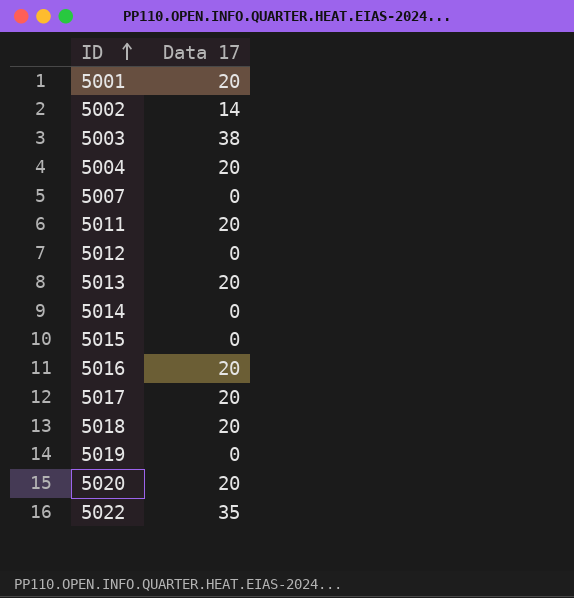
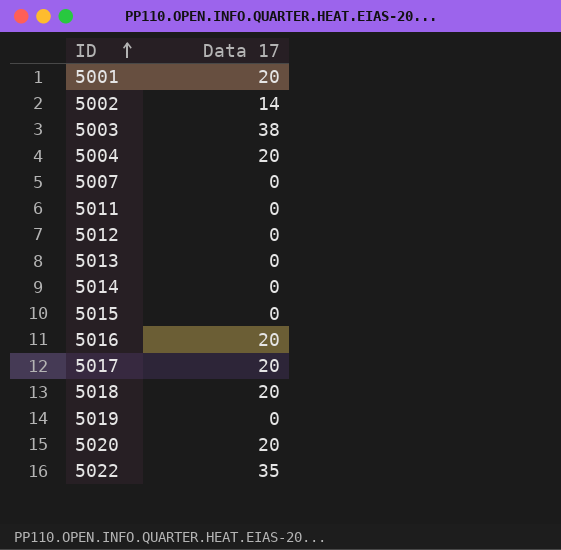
5011 | Data 17: 20 -> 0
5013 | Data 17: 20 -> 0

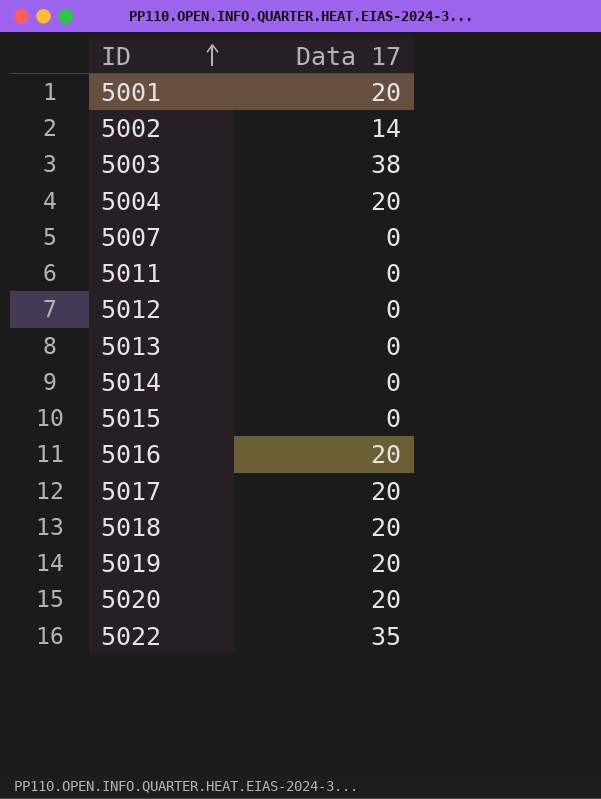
5019 | Data 17: 0 -> 20

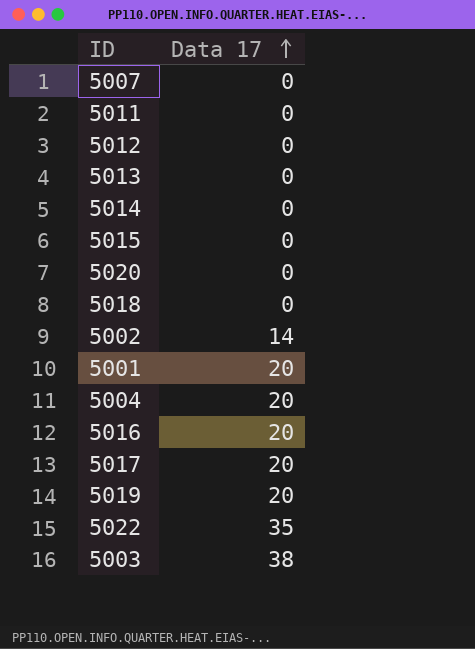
row order: ID ascending -> Data 17 ascending
5020 | Data 17: 20 -> 0
5018 | Data 17: 20 -> 0

